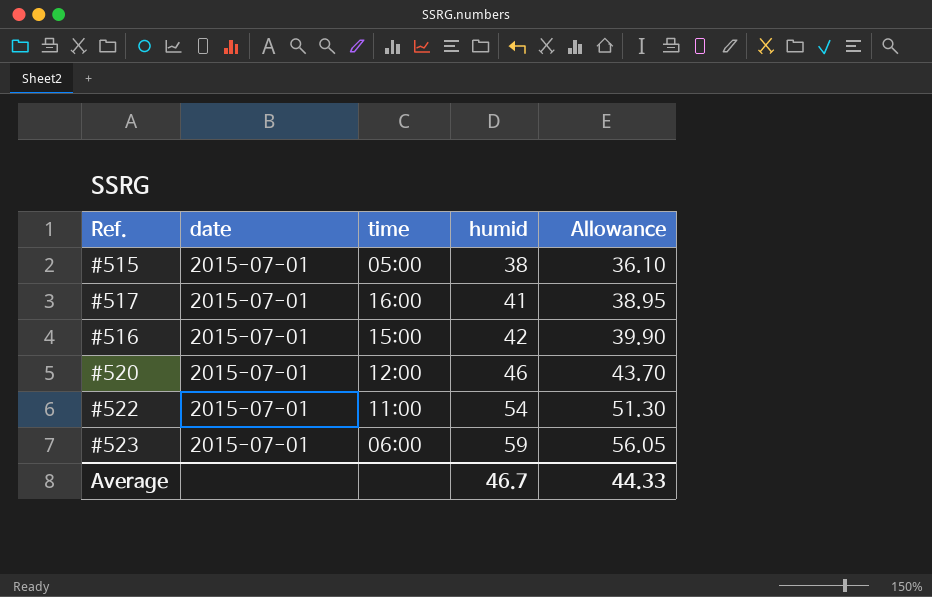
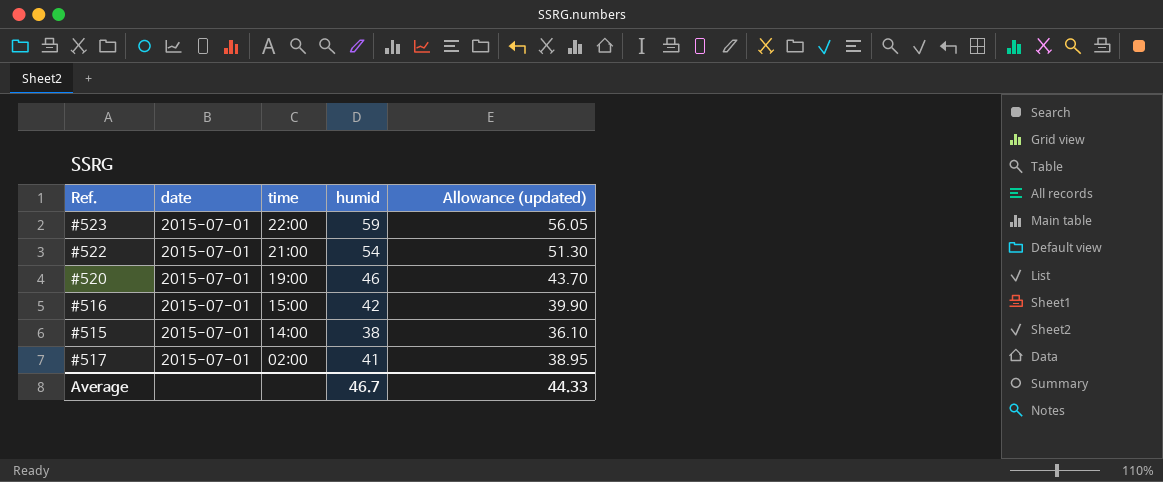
row order: humid ascending -> time descending
column name: Allowance -> Allowance (updated)
#523 | time: 06:00 -> 22:00
#522 | time: 11:00 -> 21:00
#520 | time: 12:00 -> 19:00
#515 | time: 05:00 -> 14:00
#517 | time: 16:00 -> 02:00

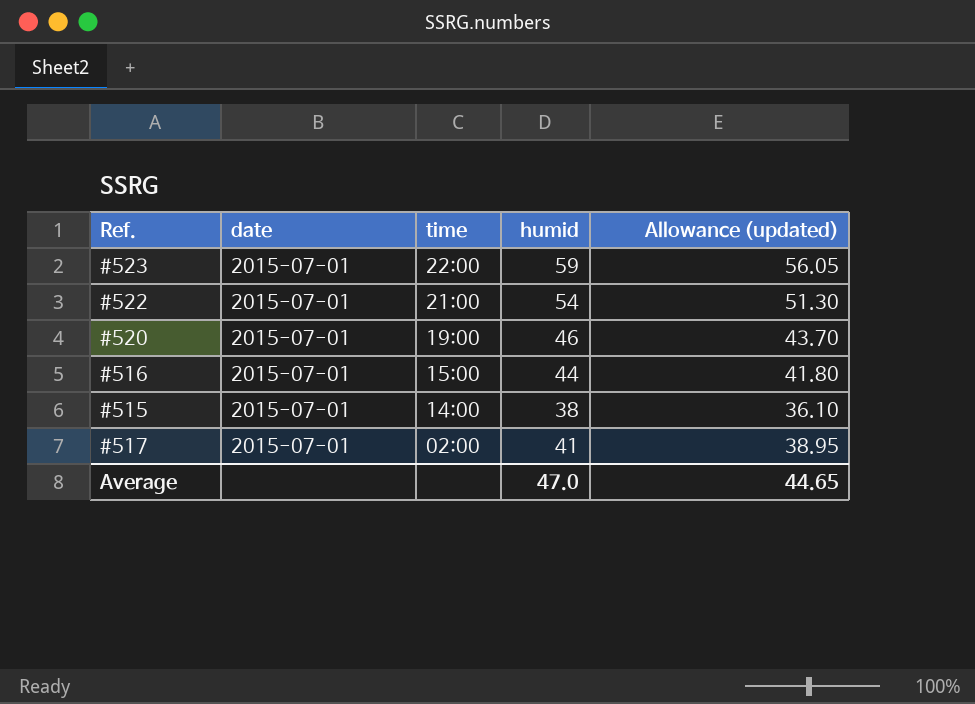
#516 | humid: 42 -> 44
#516 | Allowance (updated): 39.90 -> 41.80
Average | humid: 46.7 -> 47.0
Average | Allowance (updated): 44.33 -> 44.65

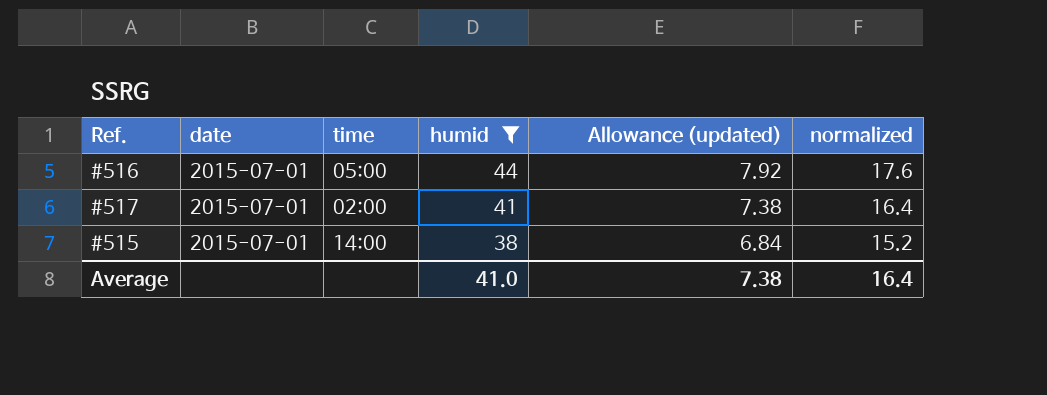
filter: none -> humid <= 44
row order: time descending -> humid descending
column Allowance (updated) | formula: [humid] * 0.95 -> [humid] * 0.18
column normalized | formula: none -> [humid] * 0.4
#516 | time: 15:00 -> 05:00
Average | humid: 47.0 -> 41.0
Average | Allowance (updated): 44.65 -> 7.38

